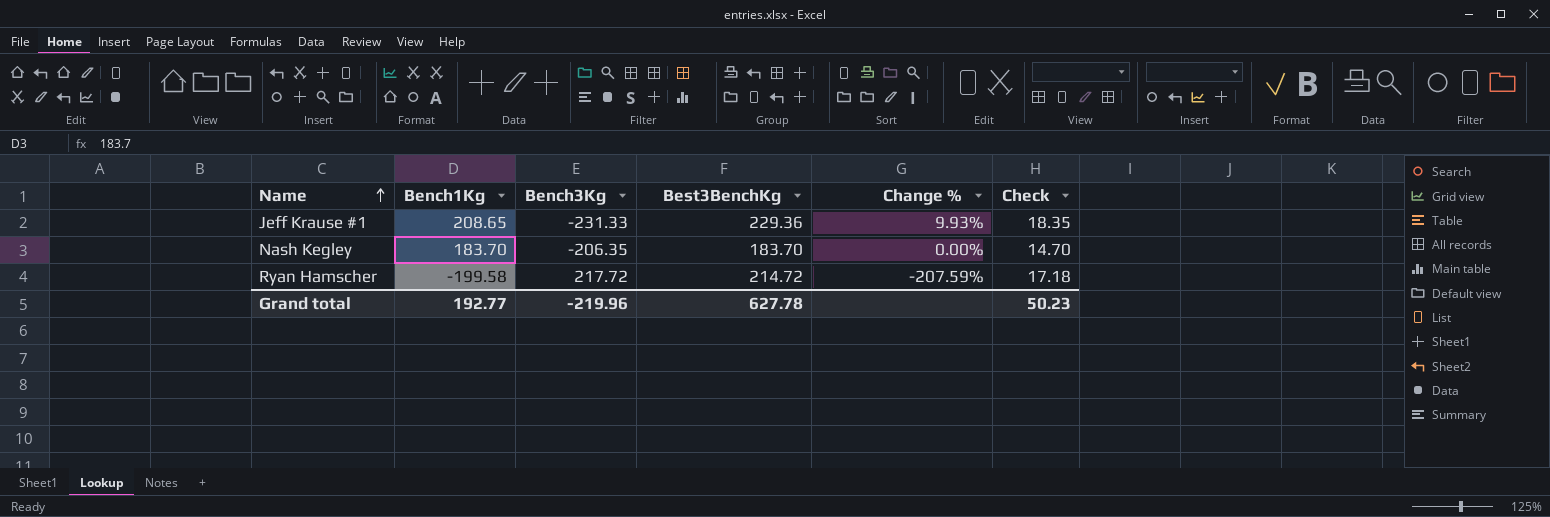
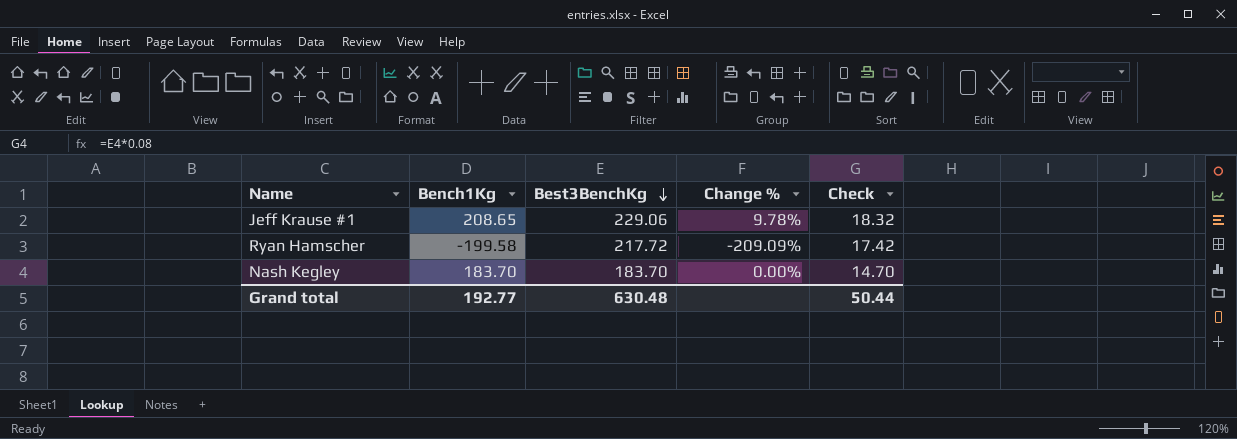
row order: Name ascending -> Best3BenchKg descending
column Bench3Kg | position: 3 -> none
Jeff Krause #1 | Best3BenchKg: 229.36 -> 229.06
Jeff Krause #1 | Change %: 9.93% -> 9.78%
Jeff Krause #1 | Check: 18.35 -> 18.32
Ryan Hamscher | Best3BenchKg: 214.72 -> 217.72
Ryan Hamscher | Change %: -207.59% -> -209.09%
Ryan Hamscher | Check: 17.18 -> 17.42
Grand total | Best3BenchKg: 627.78 -> 630.48
Grand total | Check: 50.23 -> 50.44

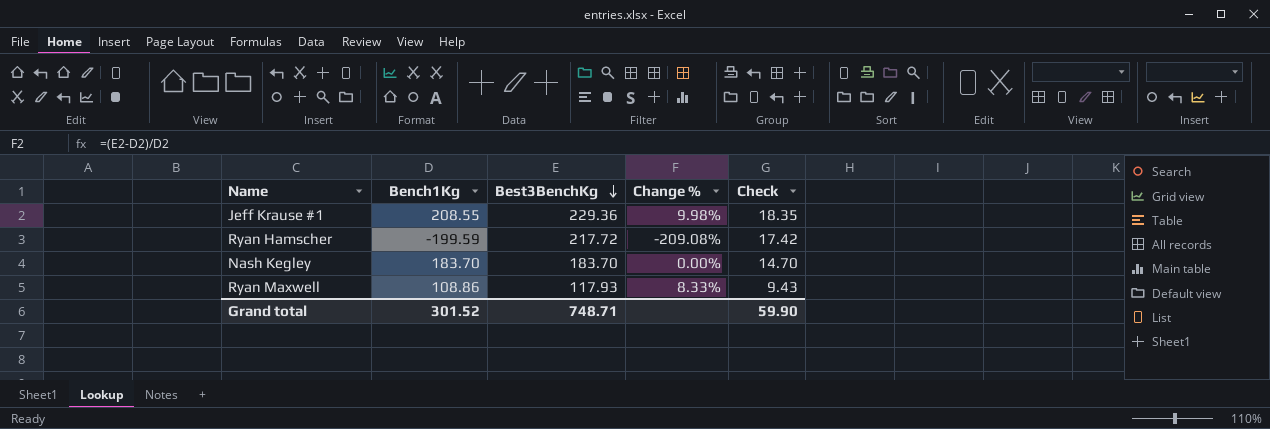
Jeff Krause #1 | Bench1Kg: 208.65 -> 208.55
Jeff Krause #1 | Best3BenchKg: 229.06 -> 229.36
Jeff Krause #1 | Change %: 9.78% -> 9.98%
Jeff Krause #1 | Check: 18.32 -> 18.35
Ryan Hamscher | Bench1Kg: -199.58 -> -199.59
Ryan Hamscher | Change %: -209.09% -> -209.08%
row Ryan Maxwell: none -> 108.86 | 117.93 | 8.33% | 9.43
Grand total | Bench1Kg: 192.77 -> 301.52
Grand total | Best3BenchKg: 630.48 -> 748.71
Grand total | Check: 50.44 -> 59.90

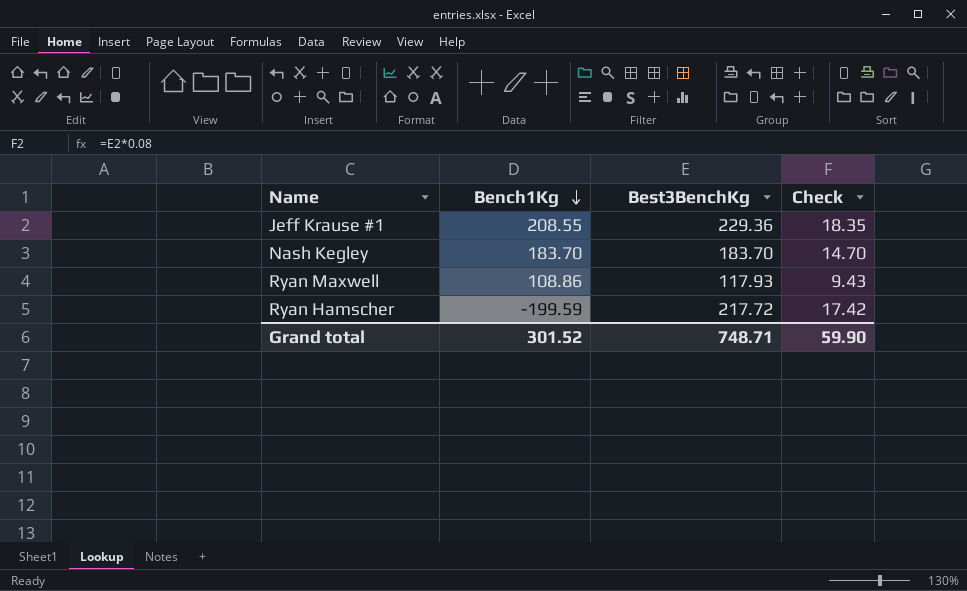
row order: Best3BenchKg descending -> Bench1Kg descending
column Change % | formula: ([Best3BenchKg] - [Bench1Kg]) / [Bench1Kg] -> none

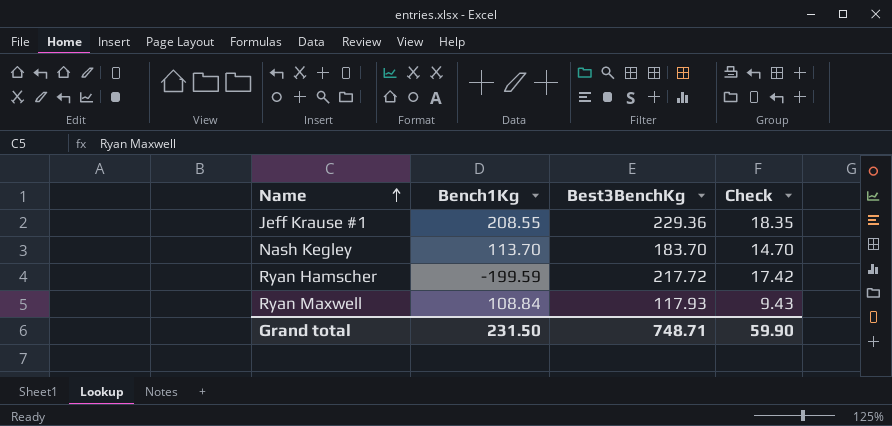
row order: Bench1Kg descending -> Name ascending
Nash Kegley | Bench1Kg: 183.70 -> 113.70
Ryan Maxwell | Bench1Kg: 108.86 -> 108.84
Grand total | Bench1Kg: 301.52 -> 231.50

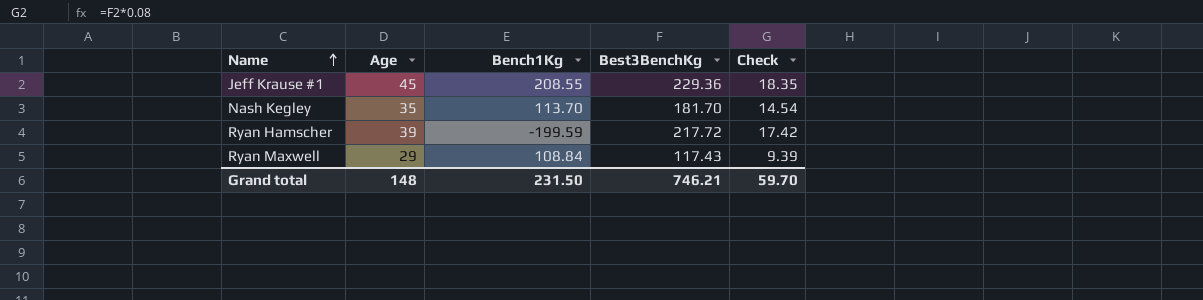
column Age | position: none -> 2
Nash Kegley | Best3BenchKg: 183.70 -> 181.70
Nash Kegley | Check: 14.70 -> 14.54
Ryan Maxwell | Best3BenchKg: 117.93 -> 117.43
Ryan Maxwell | Check: 9.43 -> 9.39
Grand total | Best3BenchKg: 748.71 -> 746.21
Grand total | Check: 59.90 -> 59.70

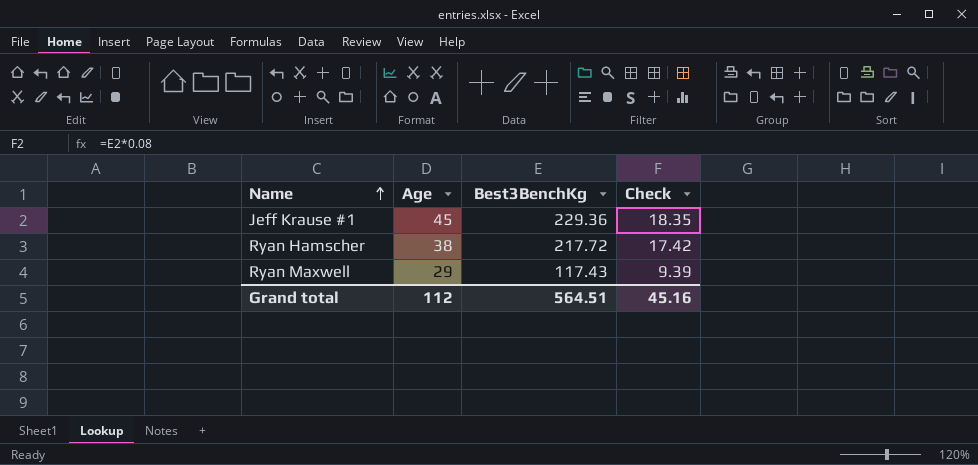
column Bench1Kg | position: 3 -> none
row Nash Kegley: 35 | 113.70 | 181.70 | 14.54 -> none
Ryan Hamscher | Age: 39 -> 38
Grand total | Age: 148 -> 112
Grand total | Best3BenchKg: 746.21 -> 564.51
Grand total | Check: 59.70 -> 45.16

